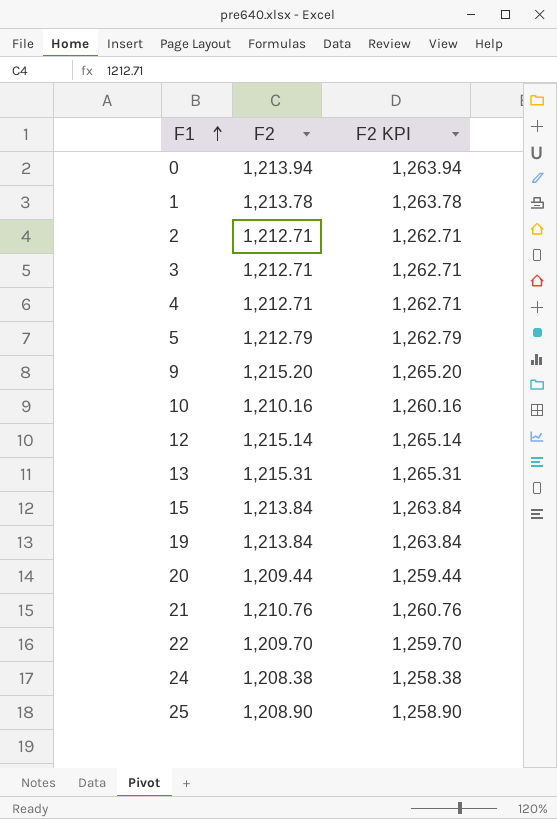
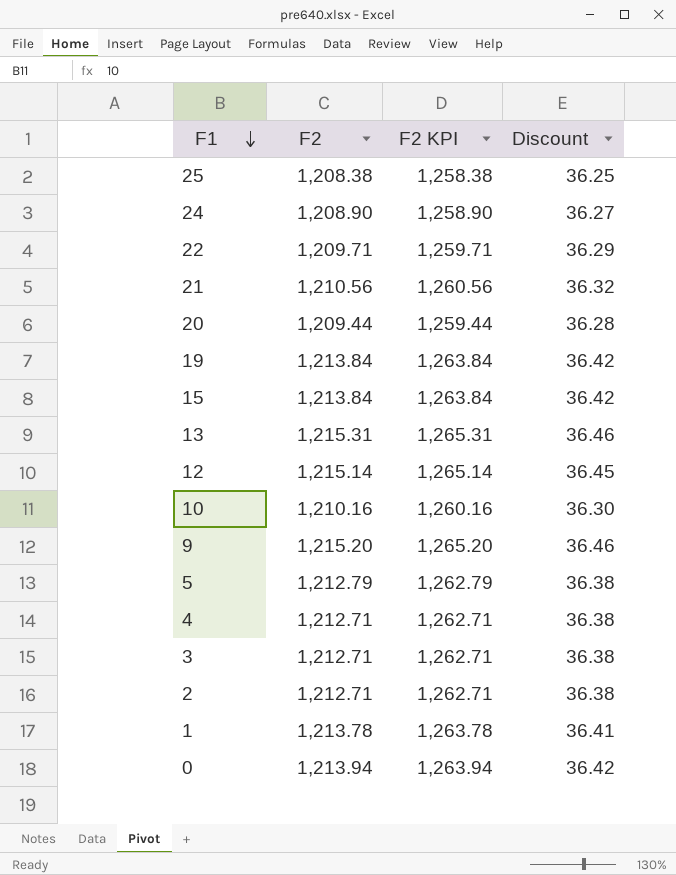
row order: F1 ascending -> F1 descending
column Discount | formula: none -> [F2] * 0.03
25 | F2: 1,208.90 -> 1,208.38
25 | F2 KPI: 1,258.90 -> 1,258.38
24 | F2: 1,208.38 -> 1,208.90
24 | F2 KPI: 1,258.38 -> 1,258.90
22 | F2: 1,209.70 -> 1,209.71
22 | F2 KPI: 1,259.70 -> 1,259.71
21 | F2: 1,210.76 -> 1,210.56
21 | F2 KPI: 1,260.76 -> 1,260.56

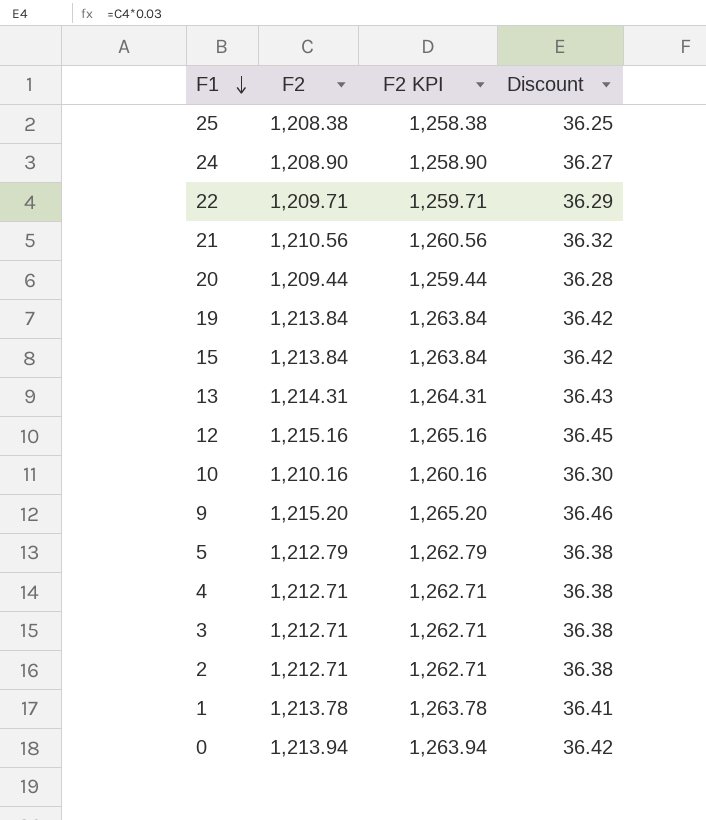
13 | F2: 1,215.31 -> 1,214.31
13 | F2 KPI: 1,265.31 -> 1,264.31
13 | Discount: 36.46 -> 36.43
12 | F2: 1,215.14 -> 1,215.16
12 | F2 KPI: 1,265.14 -> 1,265.16

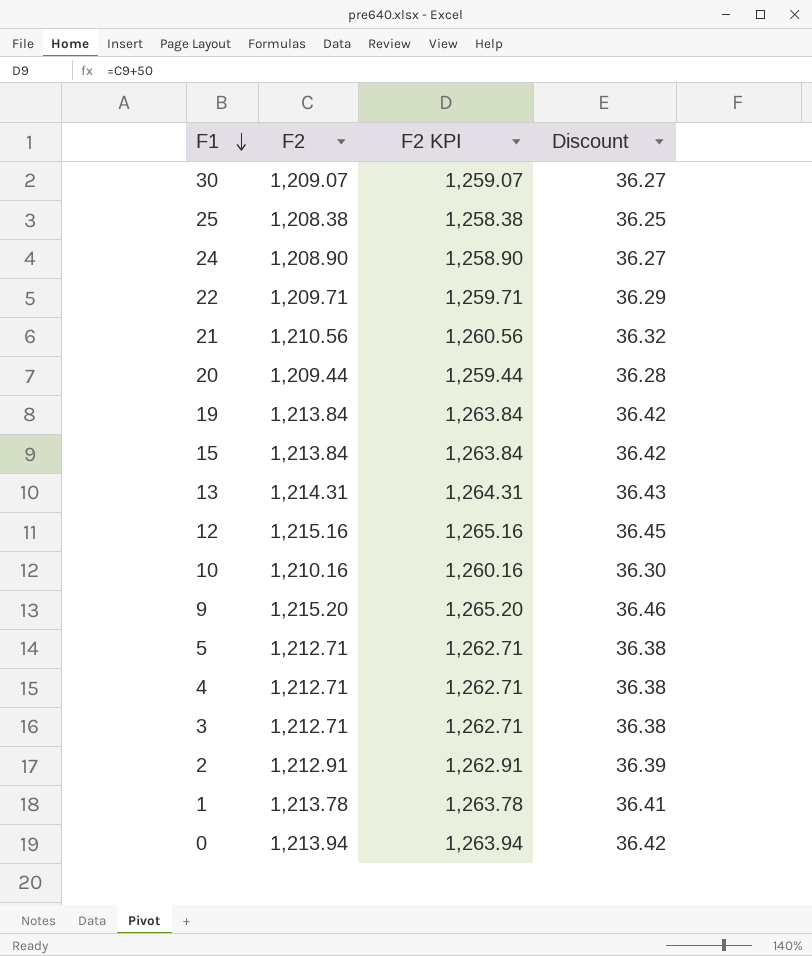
row 30: none -> 1,209.07 | 1,259.07 | 36.27
5 | F2: 1,212.79 -> 1,212.71
5 | F2 KPI: 1,262.79 -> 1,262.71
2 | F2: 1,212.71 -> 1,212.91
2 | F2 KPI: 1,262.71 -> 1,262.91
2 | Discount: 36.38 -> 36.39

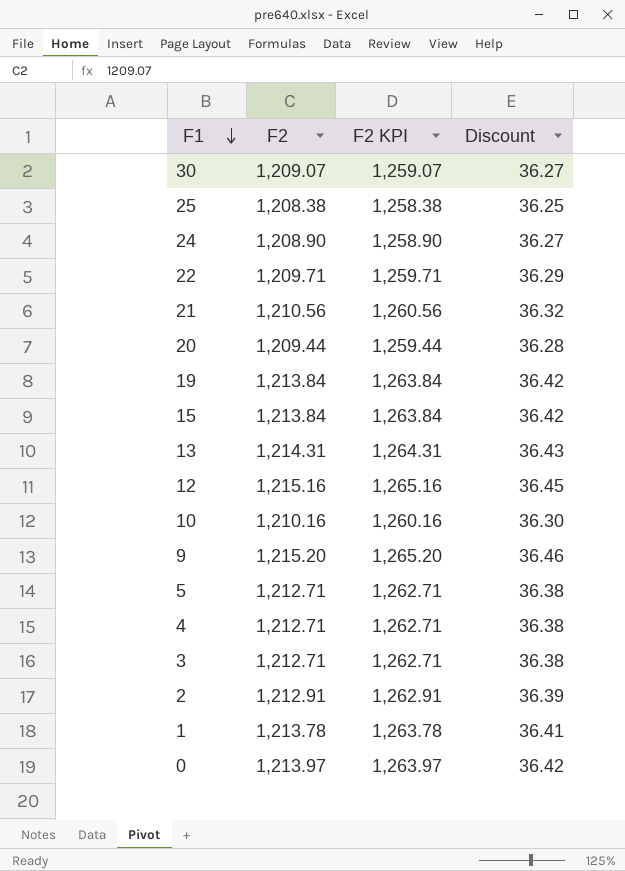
0 | F2: 1,213.94 -> 1,213.97
0 | F2 KPI: 1,263.94 -> 1,263.97

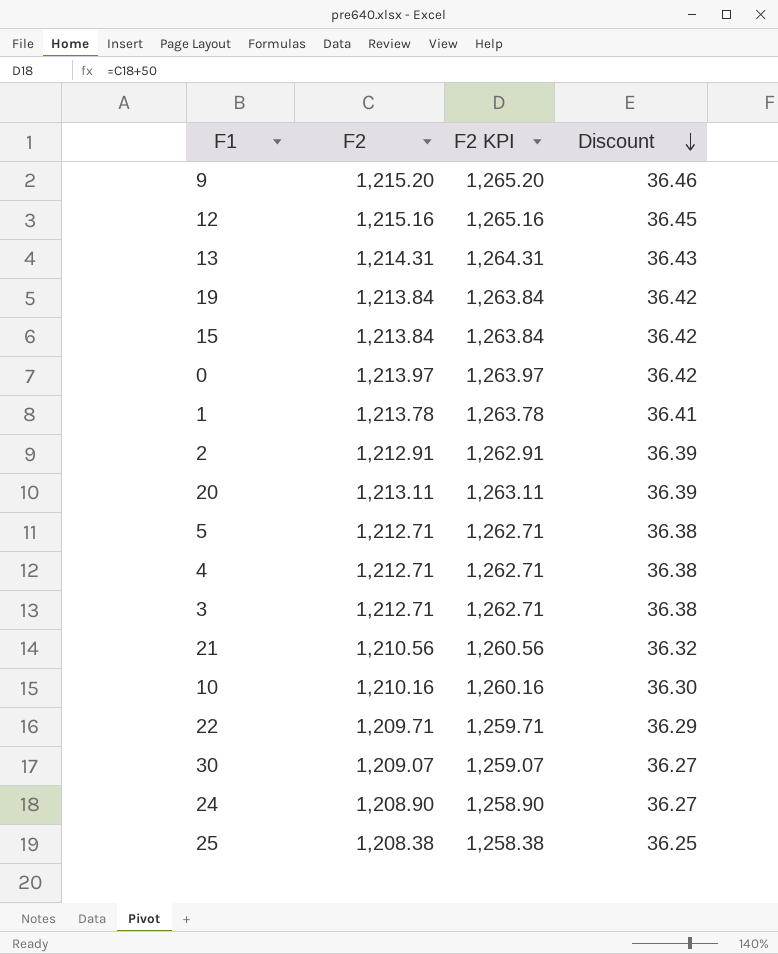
row order: F1 descending -> Discount descending
20 | F2: 1,209.44 -> 1,213.11
20 | F2 KPI: 1,259.44 -> 1,263.11
20 | Discount: 36.28 -> 36.39

